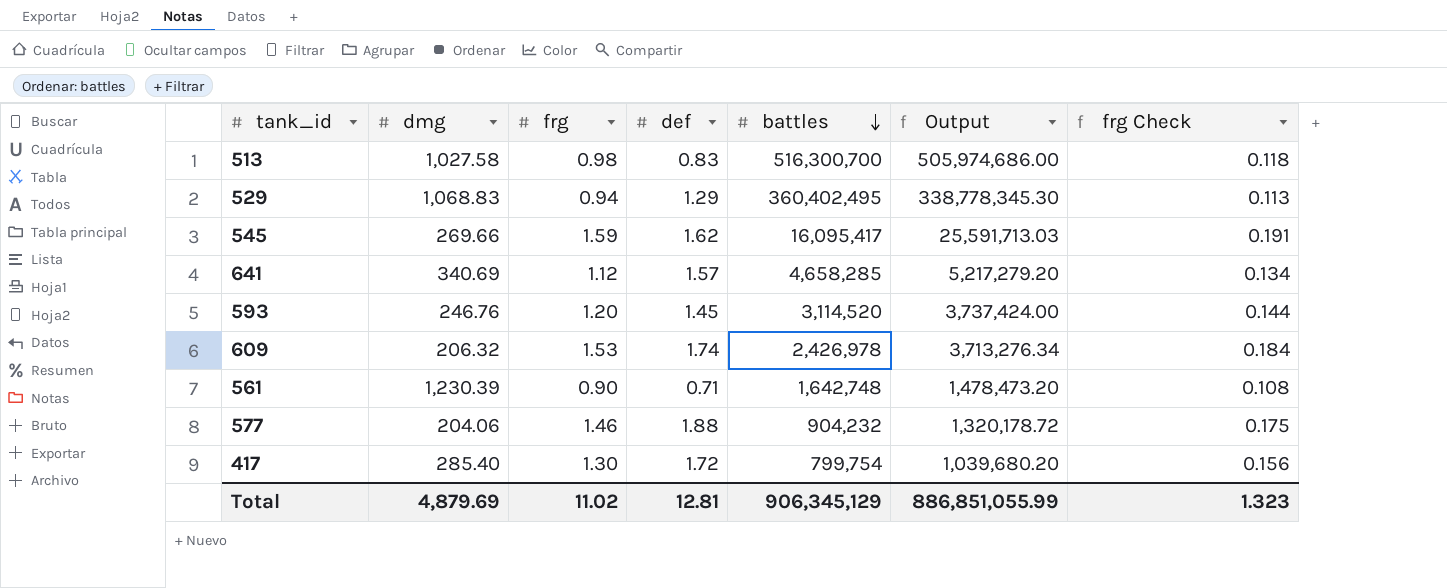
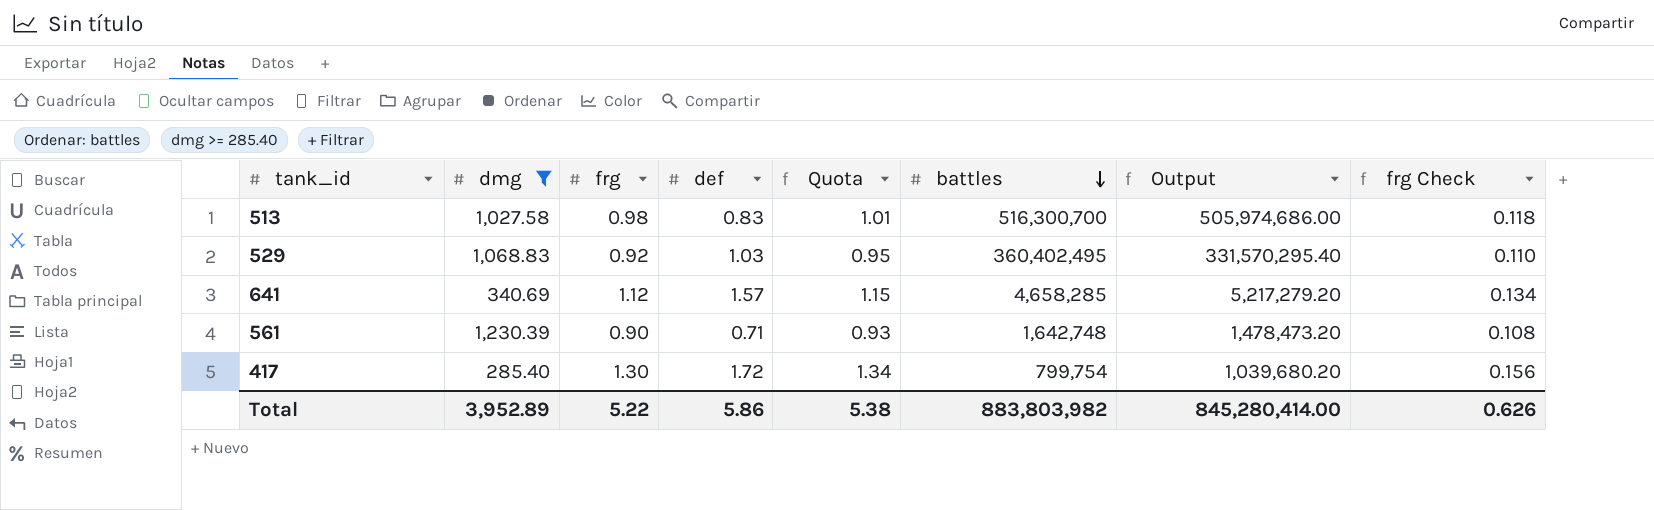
filter: none -> dmg >= 285.40
column Quota | formula: none -> [frg] * 1.03
529 | frg: 0.94 -> 0.92
529 | def: 1.29 -> 1.03
529 | Output: 338,778,345.30 -> 331,570,295.40
529 | frg Check: 0.113 -> 0.110
Total | dmg: 4,879.69 -> 3,952.89
Total | frg: 11.02 -> 5.22
Total | def: 12.81 -> 5.86
Total | battles: 906,345,129 -> 883,803,982
Total | Output: 886,851,055.99 -> 845,280,414.00
Total | frg Check: 1.323 -> 0.626

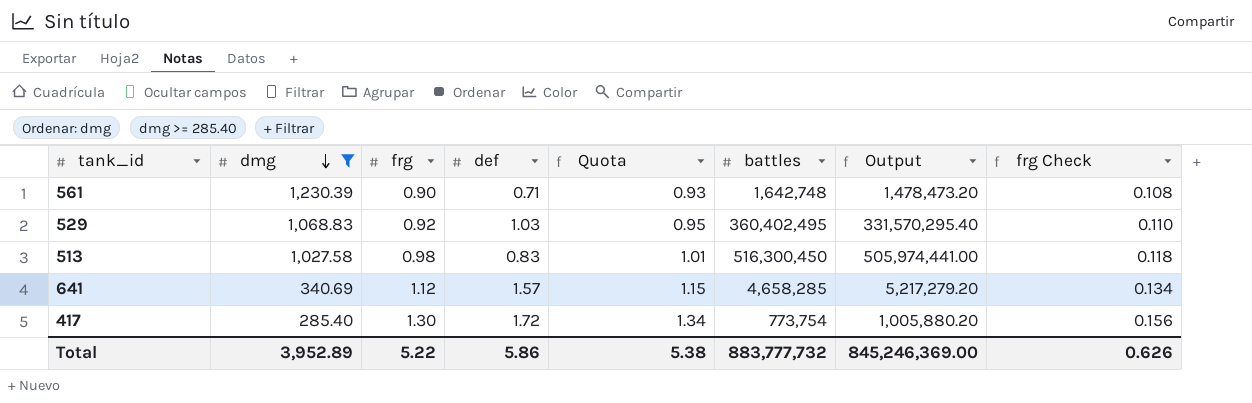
row order: battles descending -> dmg descending
513 | battles: 516,300,700 -> 516,300,450
513 | Output: 505,974,686.00 -> 505,974,441.00
417 | battles: 799,754 -> 773,754
417 | Output: 1,039,680.20 -> 1,005,880.20
Total | battles: 883,803,982 -> 883,777,732
Total | Output: 845,280,414.00 -> 845,246,369.00

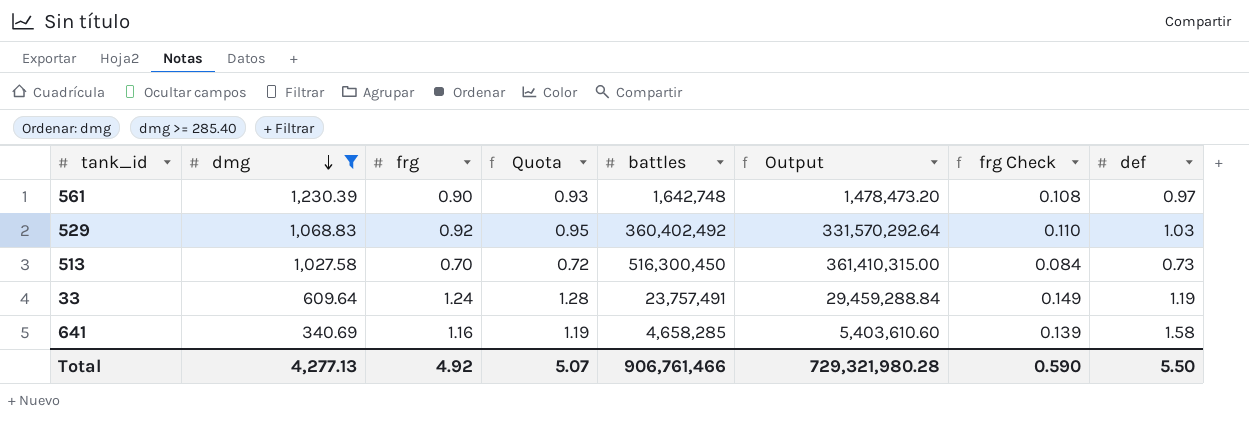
column def | position: 4 -> 8
row 417: 285.40 | 1.30 | 1.72 | 1.34 | 773,754 | 1,005,880.20 | 0.156 -> none
561 | def: 0.71 -> 0.97
529 | battles: 360,402,495 -> 360,402,492
529 | Output: 331,570,295.40 -> 331,570,292.64
513 | frg: 0.98 -> 0.70
513 | Quota: 1.01 -> 0.72
513 | Output: 505,974,441.00 -> 361,410,315.00
513 | frg Check: 0.118 -> 0.084
513 | def: 0.83 -> 0.73
row 33: none -> 609.64 | 1.24 | 1.28 | 23,757,491 | 29,459,288.84 | 0.149 | 1.19
641 | frg: 1.12 -> 1.16
641 | Quota: 1.15 -> 1.19
641 | Output: 5,217,279.20 -> 5,403,610.60
641 | frg Check: 0.134 -> 0.139
641 | def: 1.57 -> 1.58
Total | dmg: 3,952.89 -> 4,277.13
Total | frg: 5.22 -> 4.92
Total | Quota: 5.38 -> 5.07
Total | battles: 883,777,732 -> 906,761,466
Total | Output: 845,246,369.00 -> 729,321,980.28
Total | frg Check: 0.626 -> 0.590
Total | def: 5.86 -> 5.50

